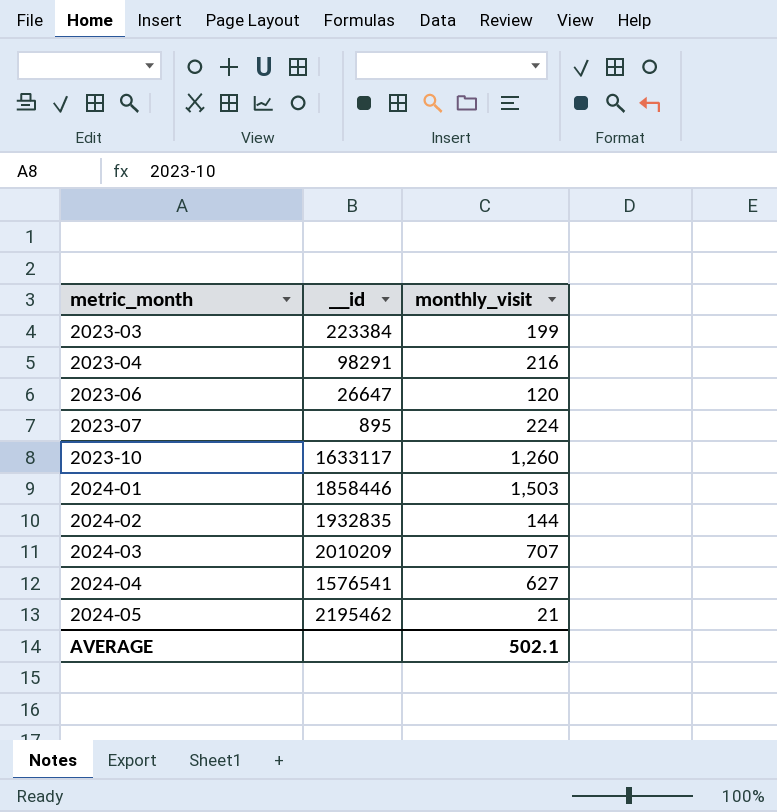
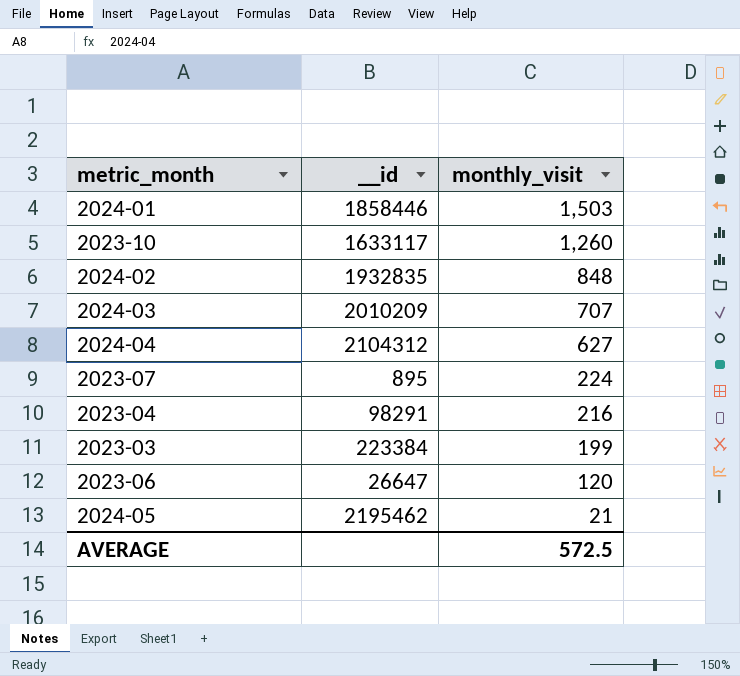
row order: metric_month ascending -> monthly_visit descending
2024-02 | monthly_visit: 144 -> 848
2024-04 | __id: 1576541 -> 2104312
AVERAGE | monthly_visit: 502.1 -> 572.5

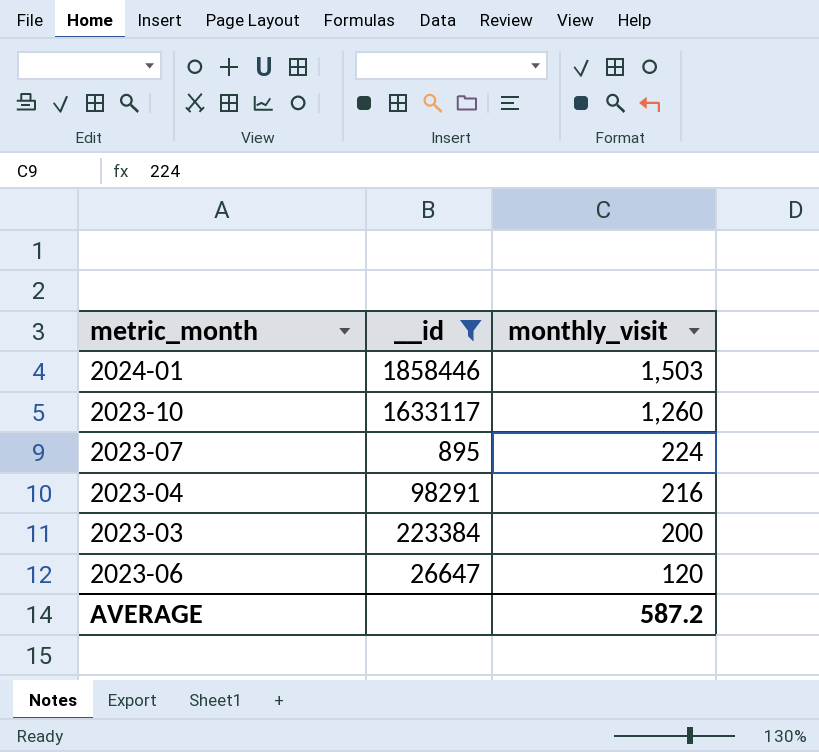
filter: none -> __id <= 1858446
2023-03 | monthly_visit: 199 -> 200
AVERAGE | monthly_visit: 572.5 -> 587.2

